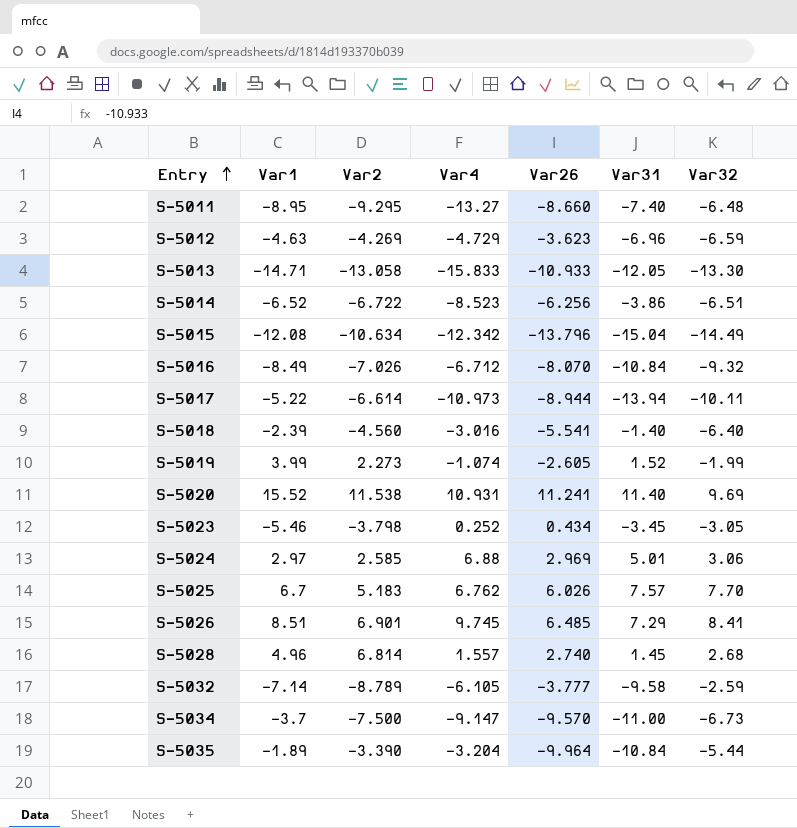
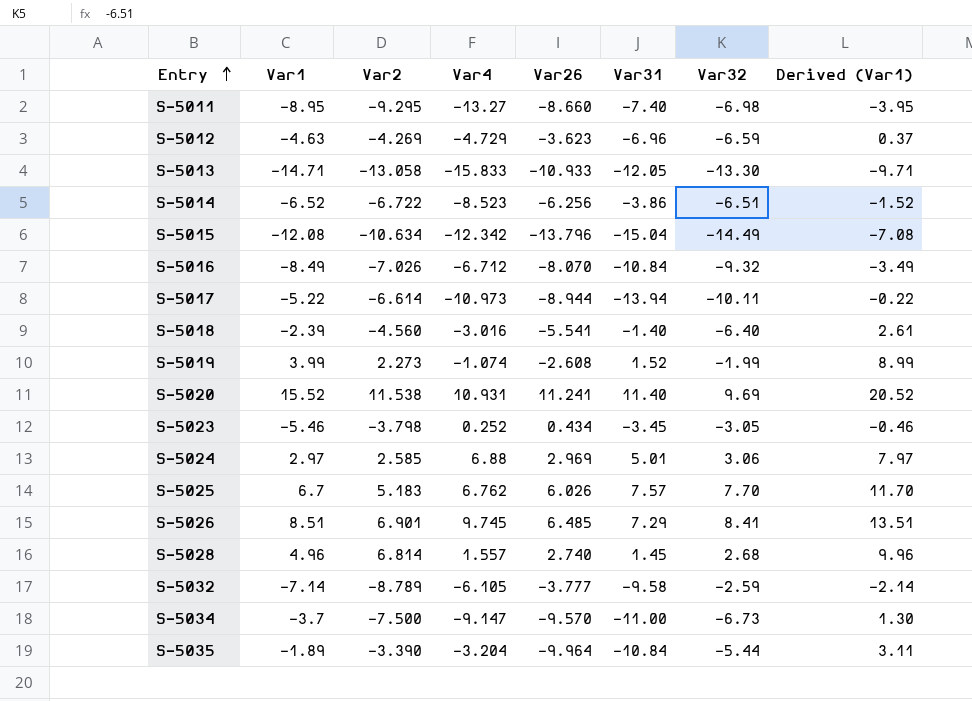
column Derived (Var1) | formula: none -> [Var1] + 5
S-5011 | Var32: -6.48 -> -6.98
S-5019 | Var26: -2.605 -> -2.608

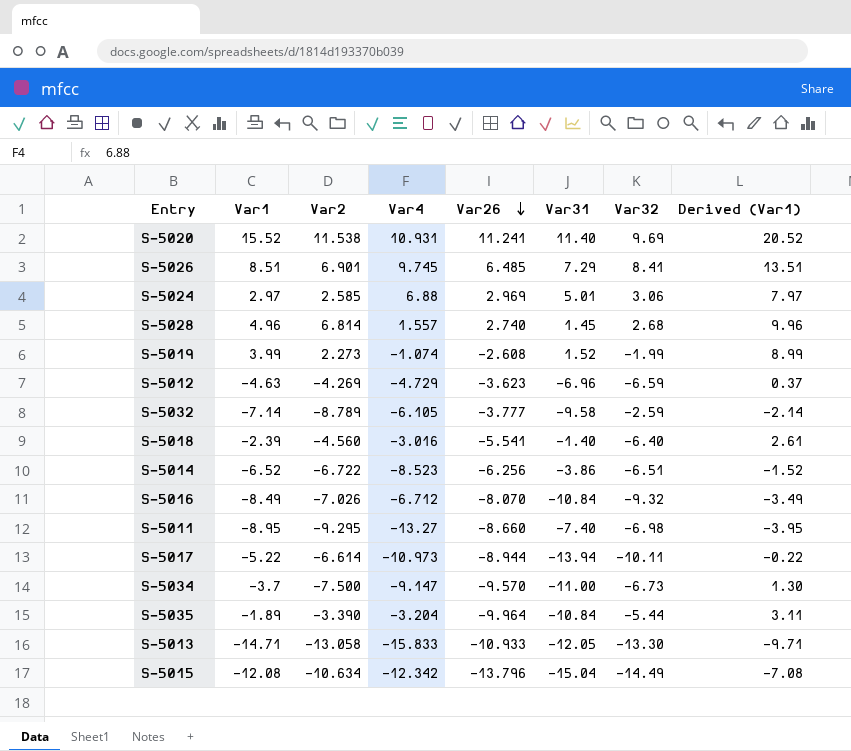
row order: Entry ascending -> Var26 descending
row S-5023: -5.46 | -3.798 | 0.252 | 0.434 | -3.45 | -3.05 | -0.46 -> none
row S-5025: 6.7 | 5.183 | 6.762 | 6.026 | 7.57 | 7.70 | 11.70 -> none

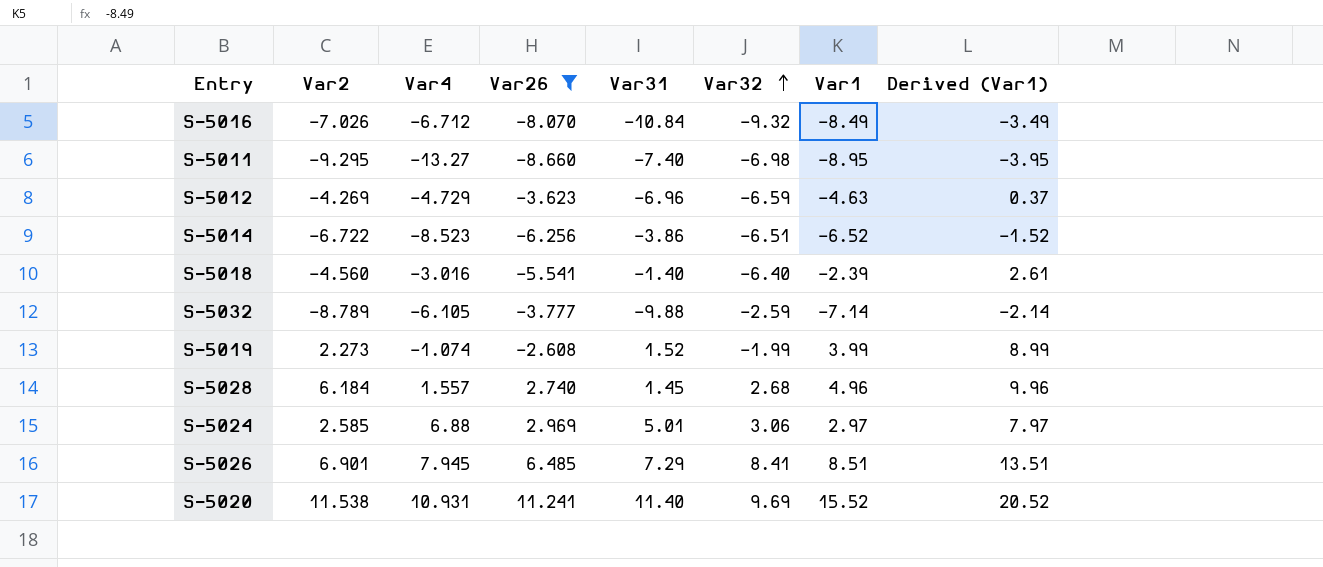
filter: none -> Var26 >= -8.660
row order: Var26 descending -> Var32 ascending
column Var1 | position: 2 -> 7
S-5032 | Var31: -9.58 -> -9.88
S-5028 | Var2: 6.814 -> 6.184
S-5026 | Var4: 9.745 -> 7.945

